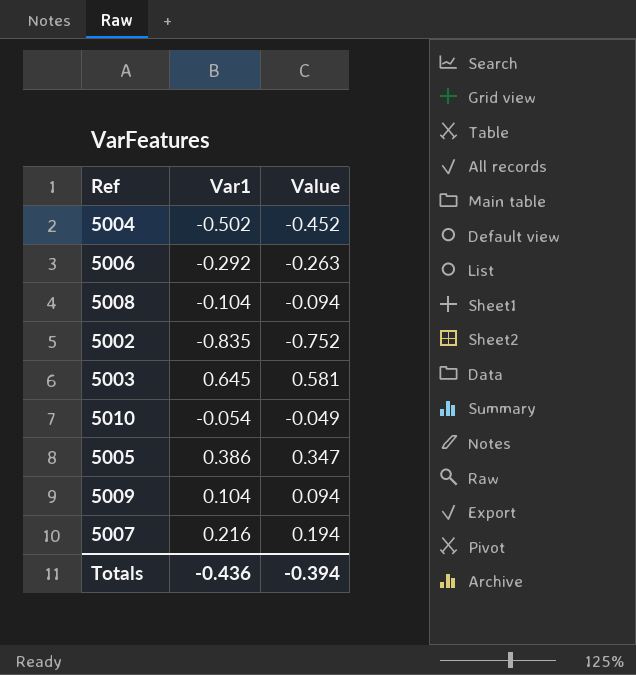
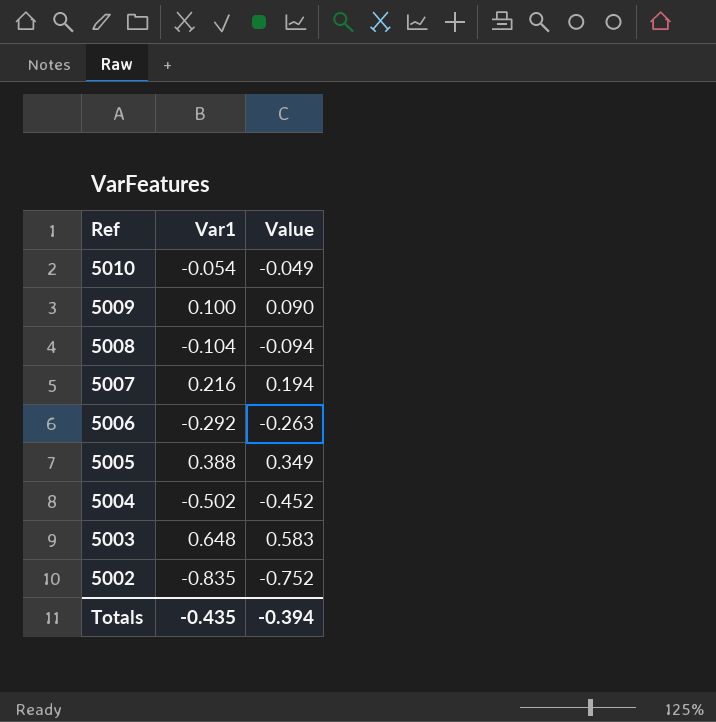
row order: none -> Ref descending
5009 | Var1: 0.104 -> 0.100
5009 | Value: 0.094 -> 0.090
5005 | Var1: 0.386 -> 0.388
5005 | Value: 0.347 -> 0.349
5003 | Var1: 0.645 -> 0.648
5003 | Value: 0.581 -> 0.583
Totals | Var1: -0.436 -> -0.435

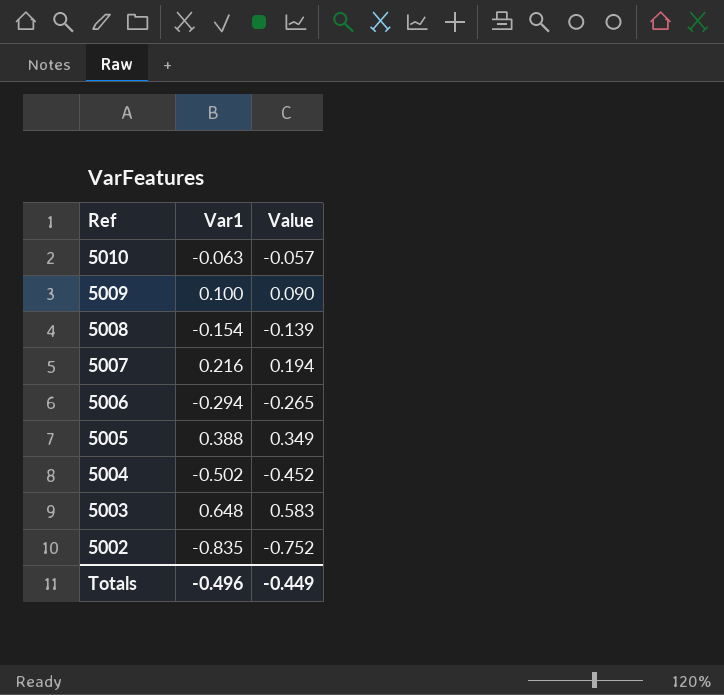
5010 | Var1: -0.054 -> -0.063
5010 | Value: -0.049 -> -0.057
5008 | Var1: -0.104 -> -0.154
5008 | Value: -0.094 -> -0.139
5006 | Var1: -0.292 -> -0.294
5006 | Value: -0.263 -> -0.265
Totals | Var1: -0.435 -> -0.496
Totals | Value: -0.394 -> -0.449

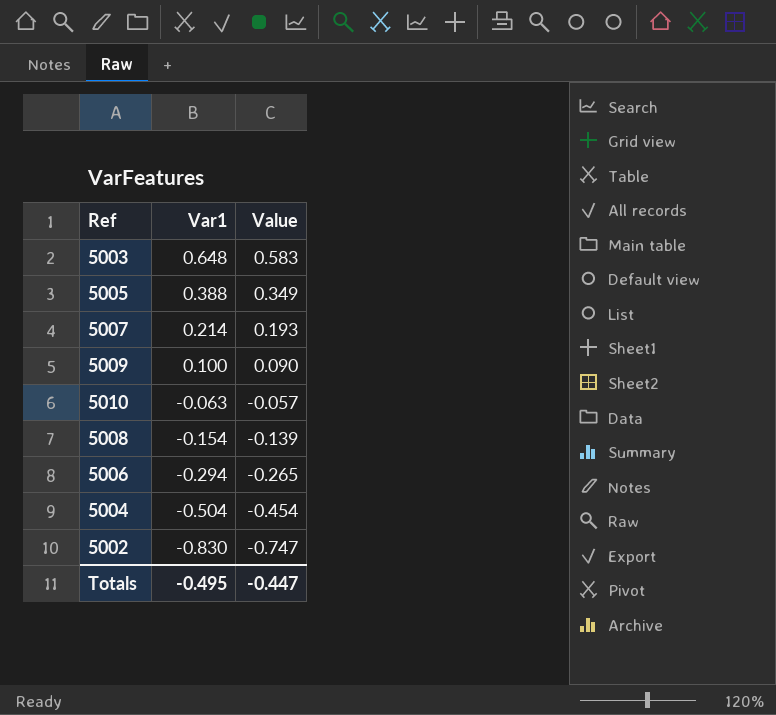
row order: Ref descending -> Var1 descending
5007 | Var1: 0.216 -> 0.214
5007 | Value: 0.194 -> 0.193
5004 | Var1: -0.502 -> -0.504
5004 | Value: -0.452 -> -0.454
5002 | Var1: -0.835 -> -0.830
5002 | Value: -0.752 -> -0.747
Totals | Var1: -0.496 -> -0.495
Totals | Value: -0.449 -> -0.447

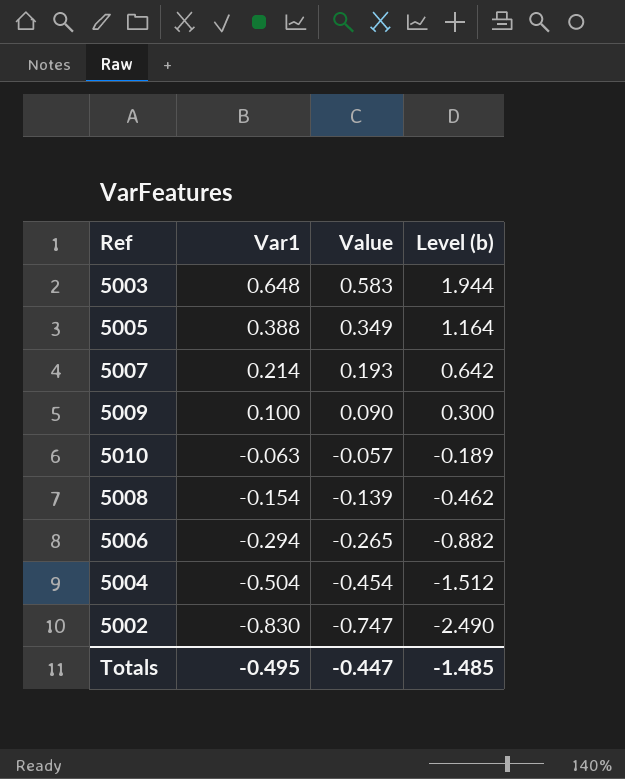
column Level (b) | formula: none -> [Var1] * 3

